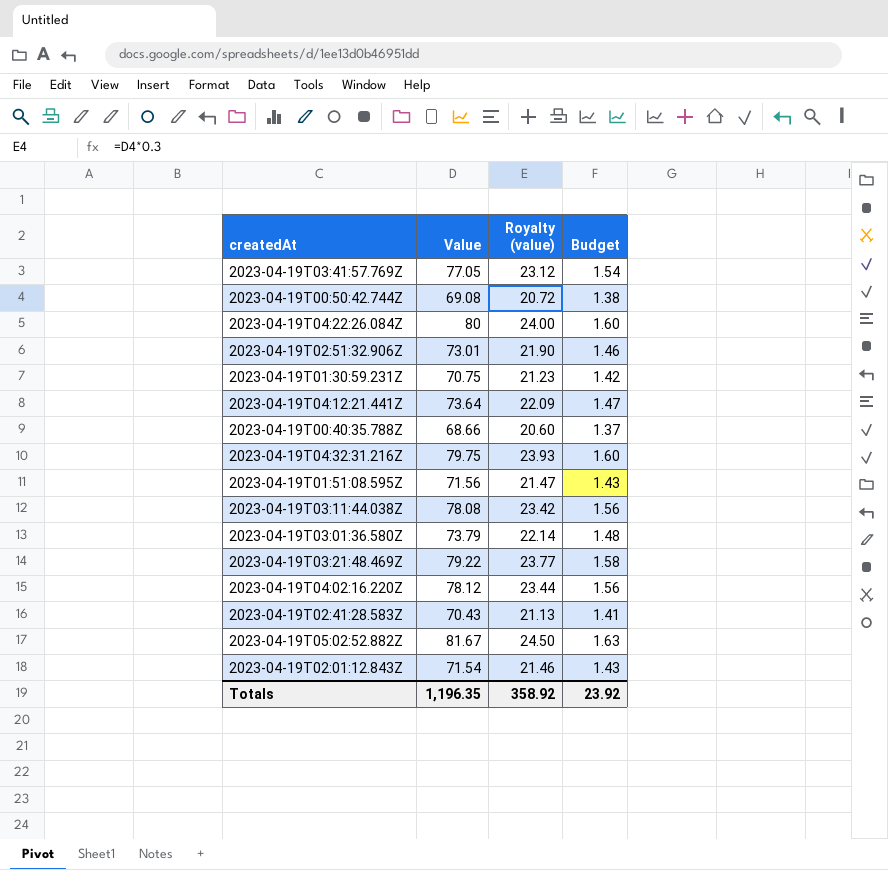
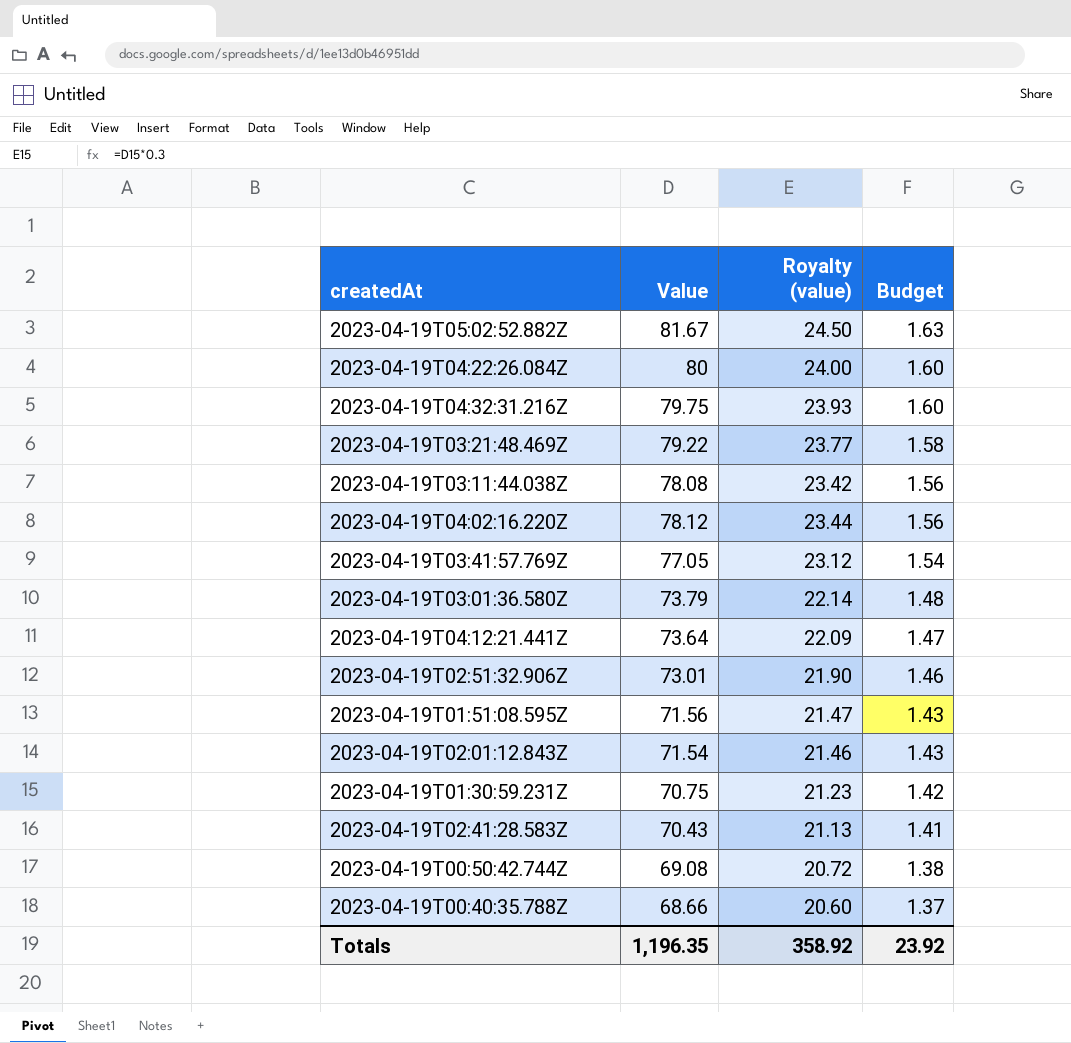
row order: none -> Budget descending

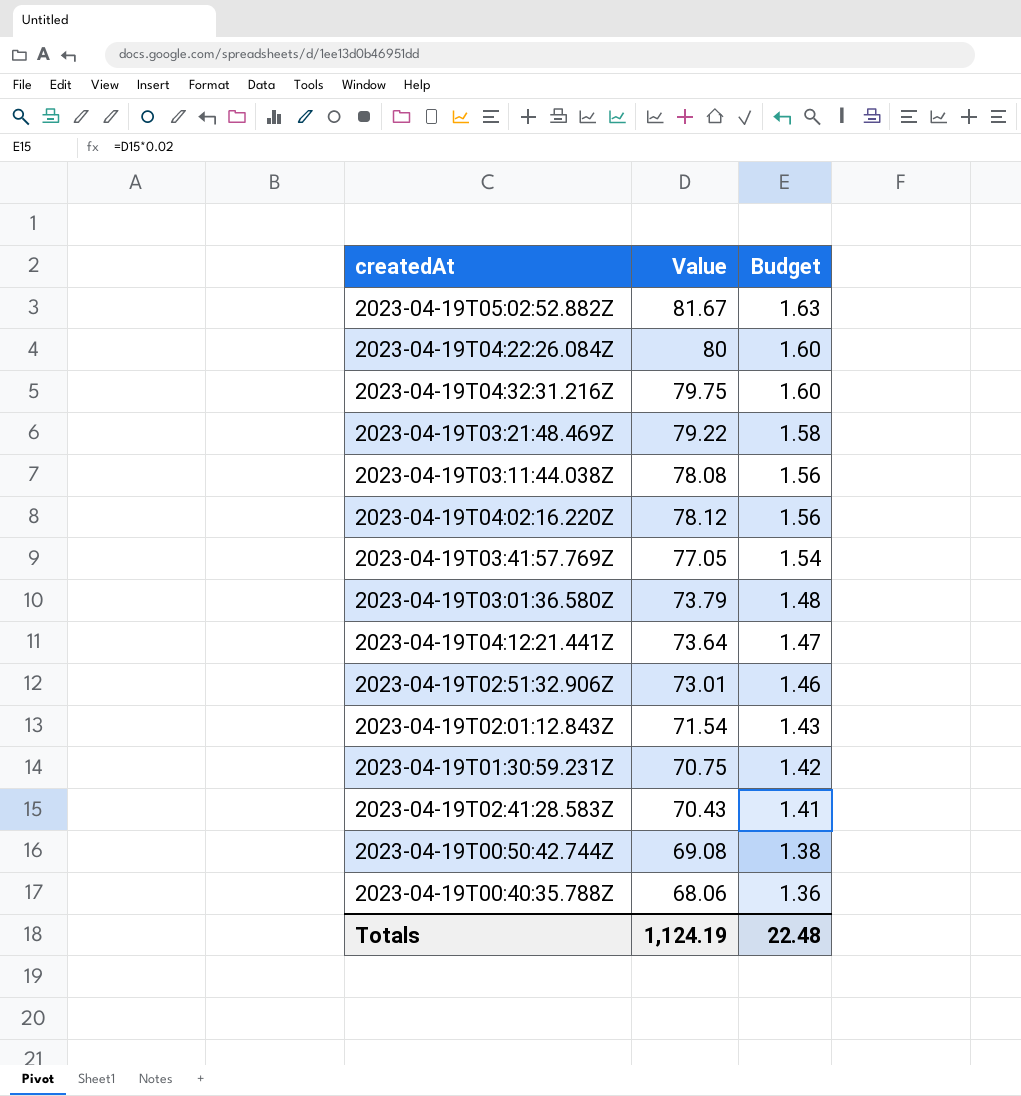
column Royalty (value) | formula: [Value] * 0.3 -> none
row 2023-04-19T01:51:08.595Z: 71.56 | 21.47 | 1.43 -> none
2023-04-19T00:40:35.788Z | Value: 68.66 -> 68.06
2023-04-19T00:40:35.788Z | Budget: 1.37 -> 1.36
Totals | Value: 1,196.35 -> 1,124.19
Totals | Budget: 23.92 -> 22.48

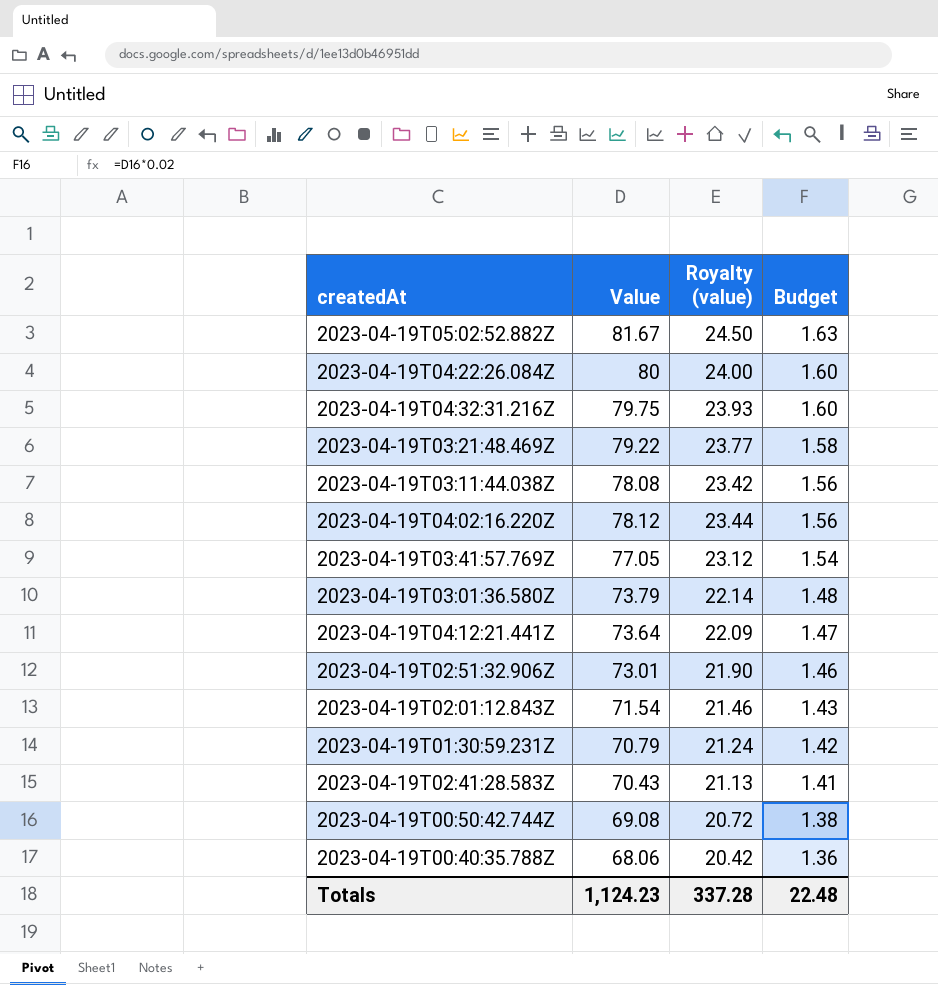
column Royalty (value) | formula: none -> [Value] * 0.3
2023-04-19T01:30:59.231Z | Value: 70.75 -> 70.79
Totals | Value: 1,124.19 -> 1,124.23

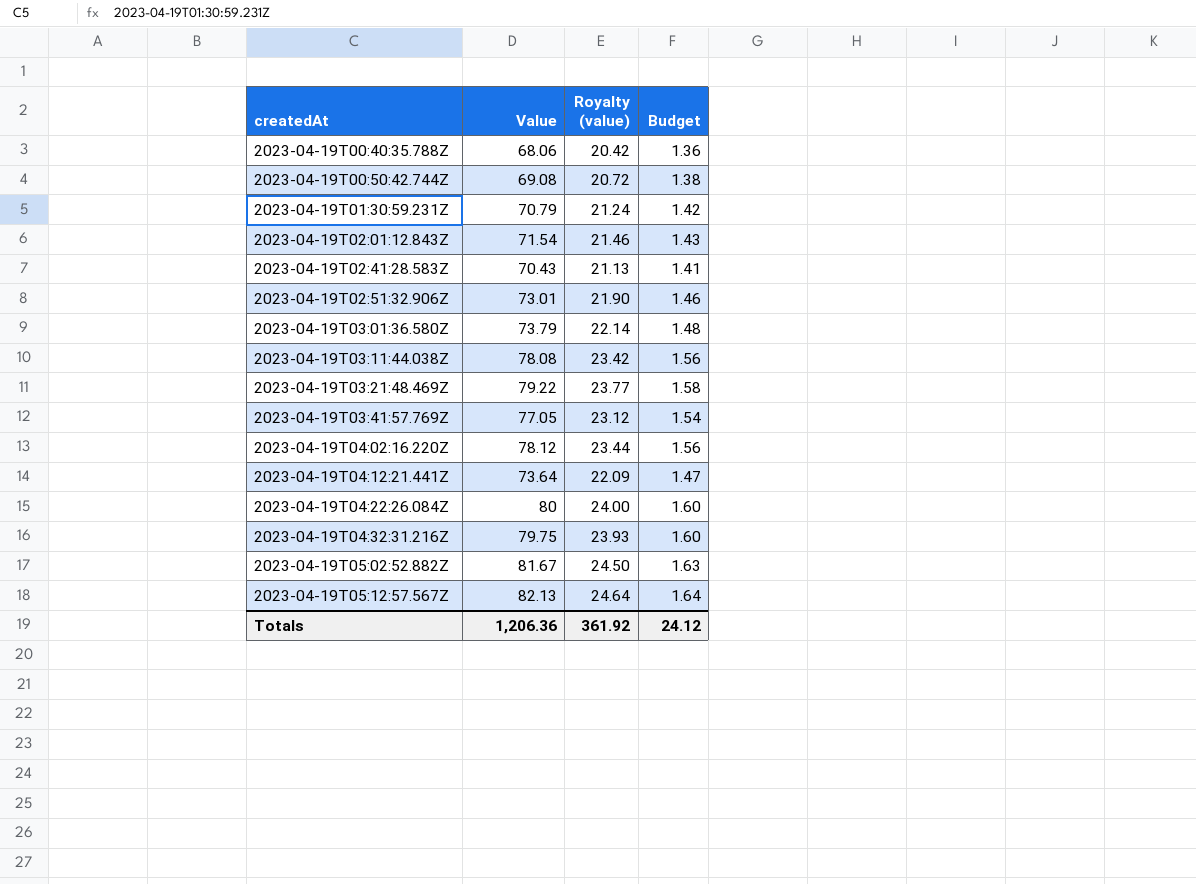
row order: Budget descending -> createdAt ascending
row 2023-04-19T05:12:57.567Z: none -> 82.13 | 24.64 | 1.64
Totals | Value: 1,124.23 -> 1,206.36
Totals | Royalty (value): 337.28 -> 361.92
Totals | Budget: 22.48 -> 24.12

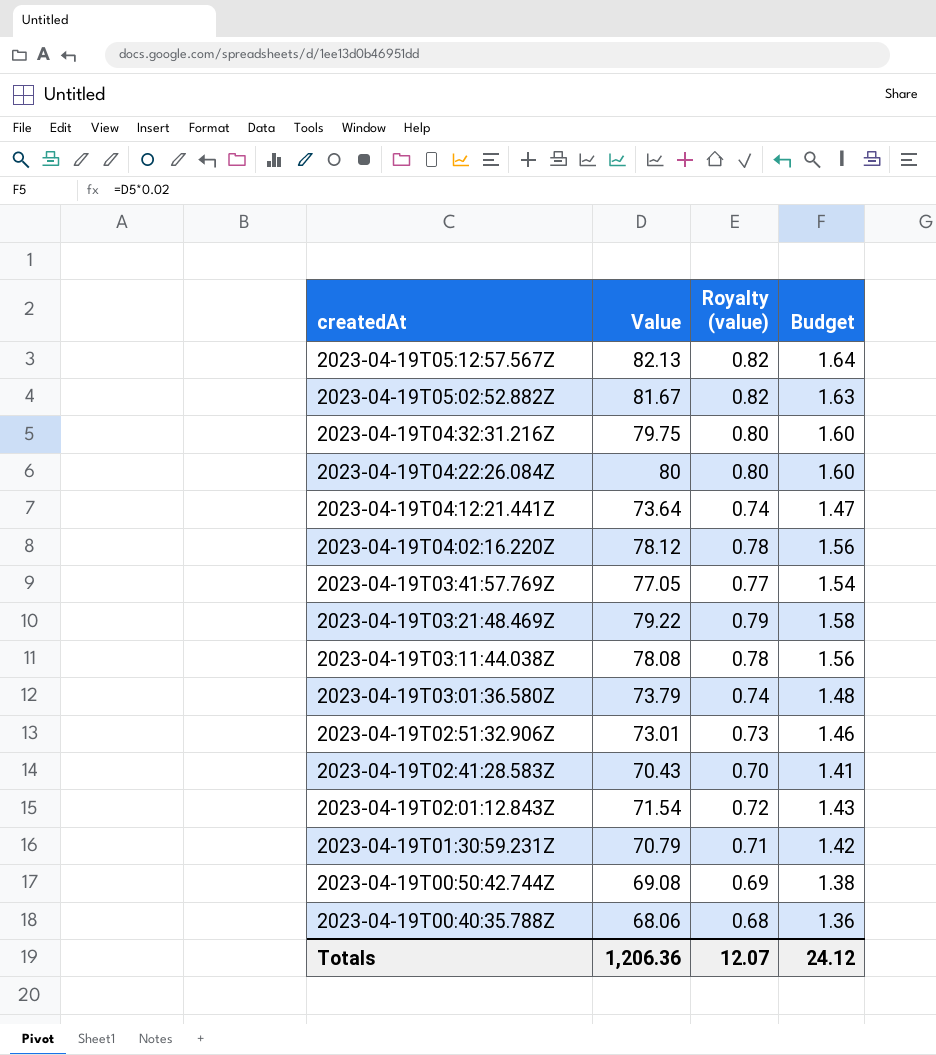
row order: createdAt ascending -> createdAt descending
column Royalty (value) | formula: [Value] * 0.3 -> [Value] * 0.01
Totals | Royalty (value): 361.92 -> 12.07

